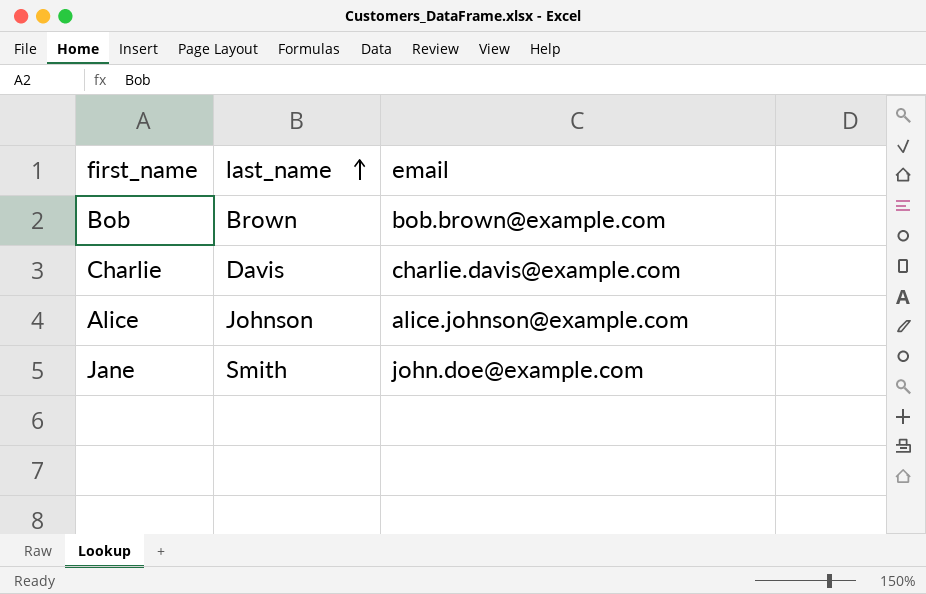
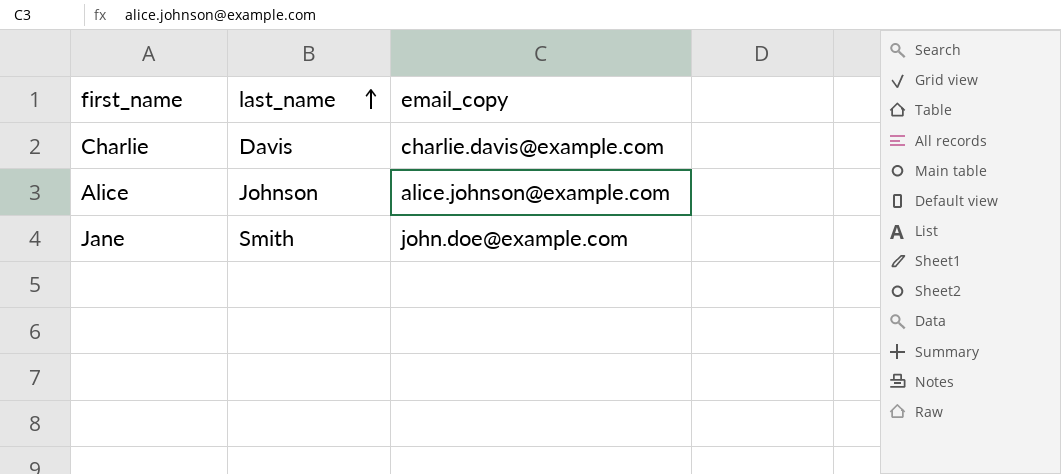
column name: email -> email_copy
row Bob: Brown | bob.brown@example.com -> none

